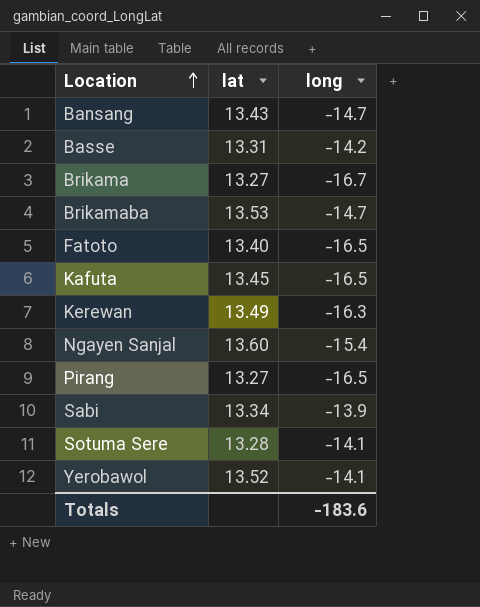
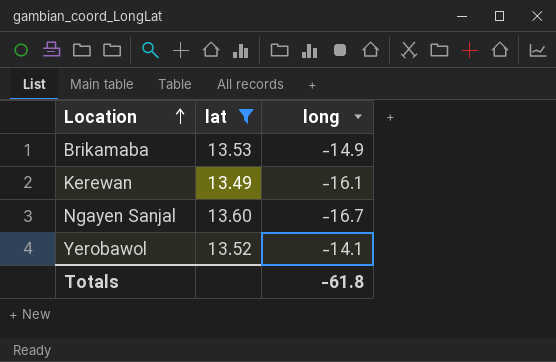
filter: none -> lat >= 13.49
Brikamaba | long: -14.7 -> -14.9
Kerewan | long: -16.3 -> -16.1
Ngayen Sanjal | long: -15.4 -> -16.7
Totals | long: -183.6 -> -61.8

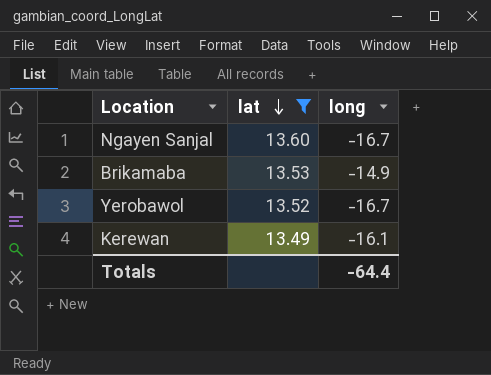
row order: Location ascending -> lat descending
Yerobawol | long: -14.1 -> -16.7
Totals | long: -61.8 -> -64.4

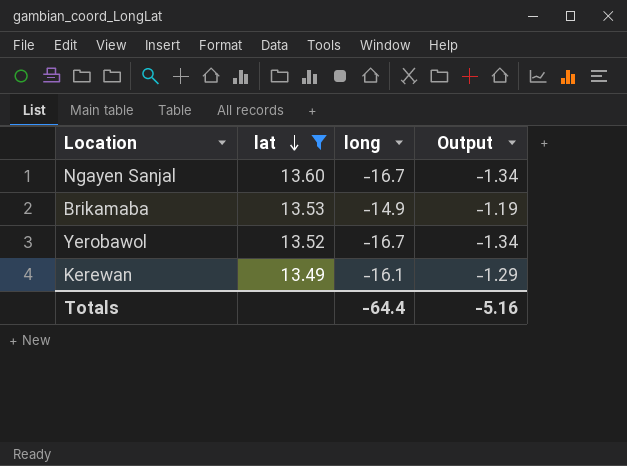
column Output | formula: none -> [long] * 0.08

